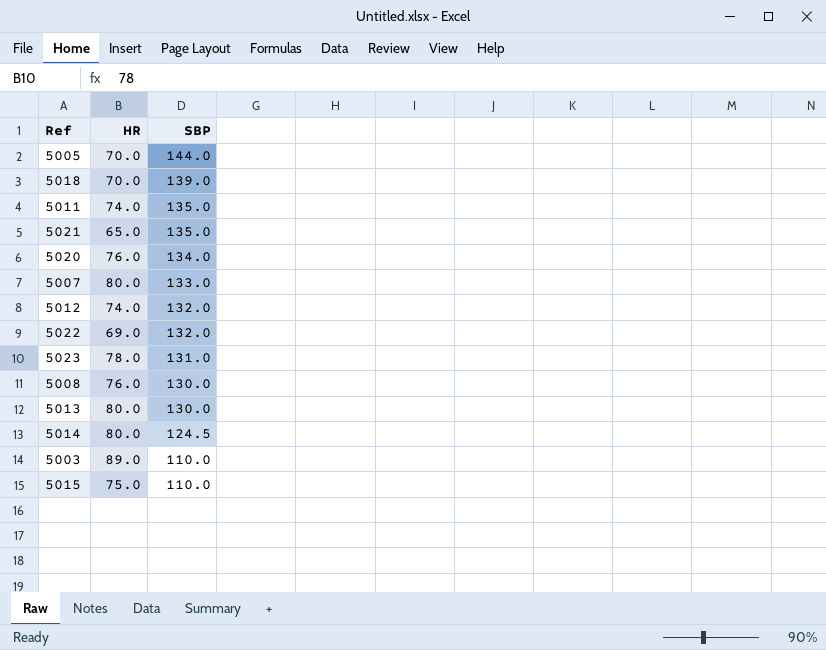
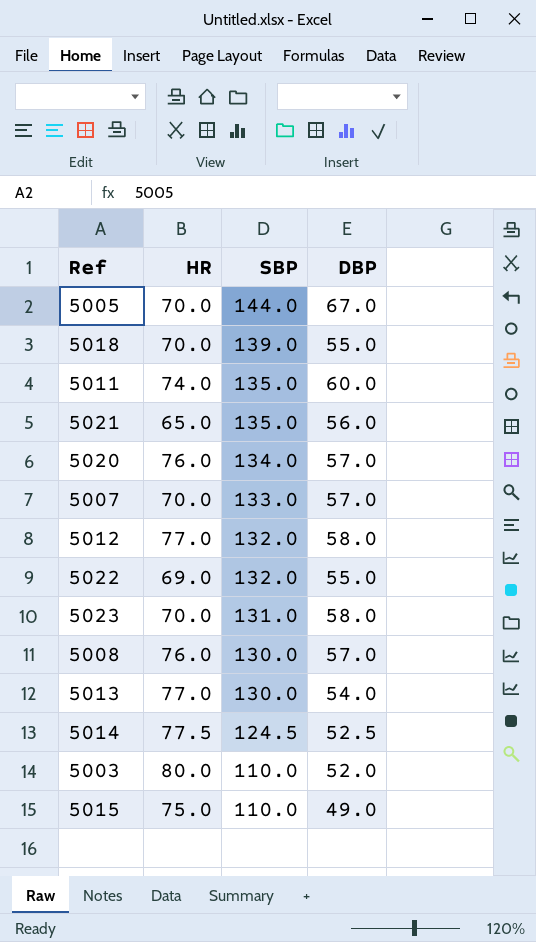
column DBP | position: none -> 4
5007 | HR: 80.0 -> 70.0
5012 | HR: 74.0 -> 77.0
5023 | HR: 78.0 -> 70.0
5013 | HR: 80.0 -> 77.0
5014 | HR: 80.0 -> 77.5
5003 | HR: 89.0 -> 80.0

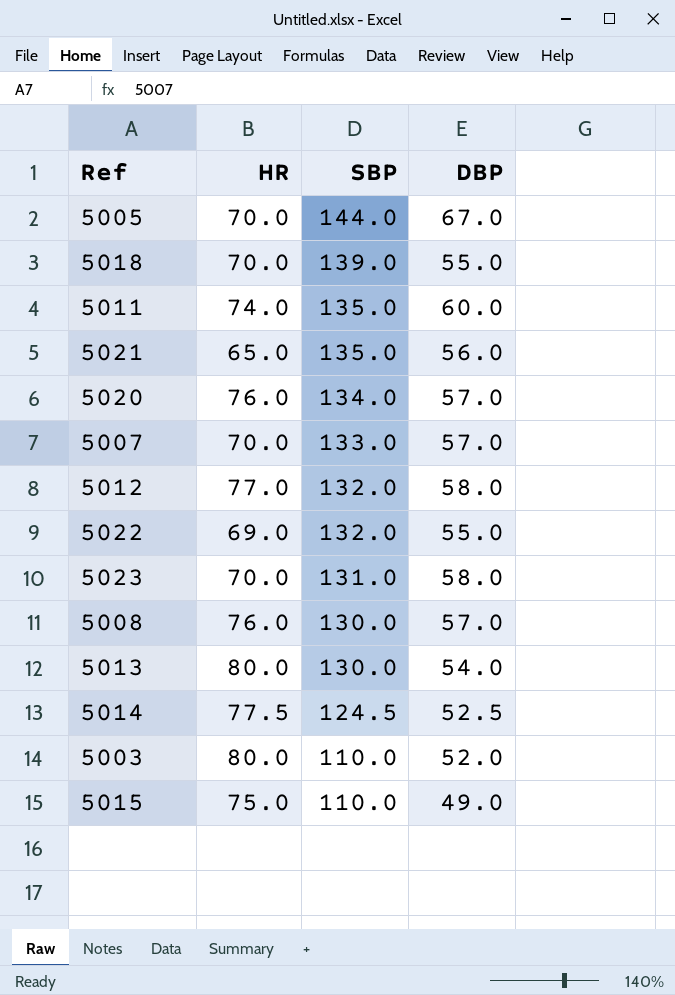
5013 | HR: 77.0 -> 80.0

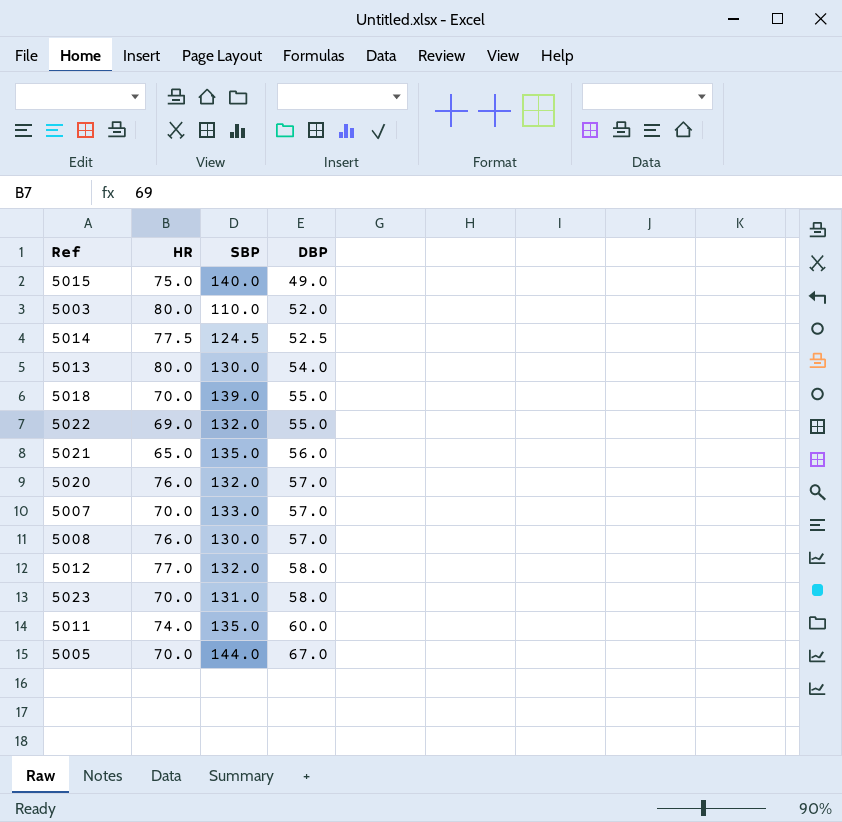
row order: SBP descending -> DBP ascending
5015 | SBP: 110.0 -> 140.0
5020 | SBP: 134.0 -> 132.0

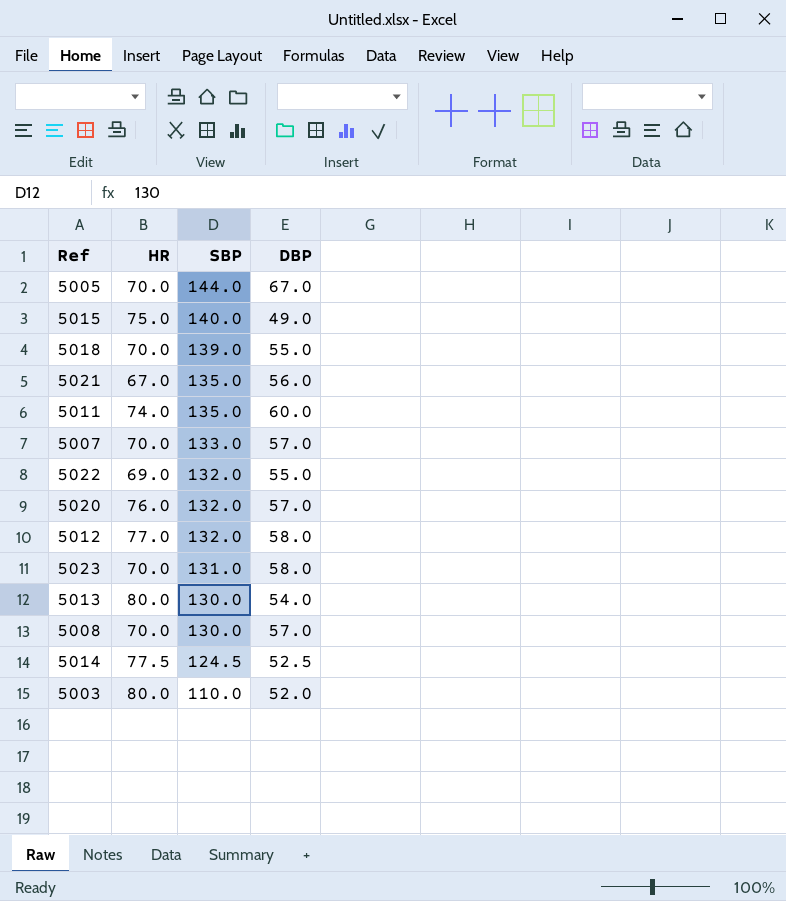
row order: DBP ascending -> SBP descending
5021 | HR: 65.0 -> 67.0
5008 | HR: 76.0 -> 70.0

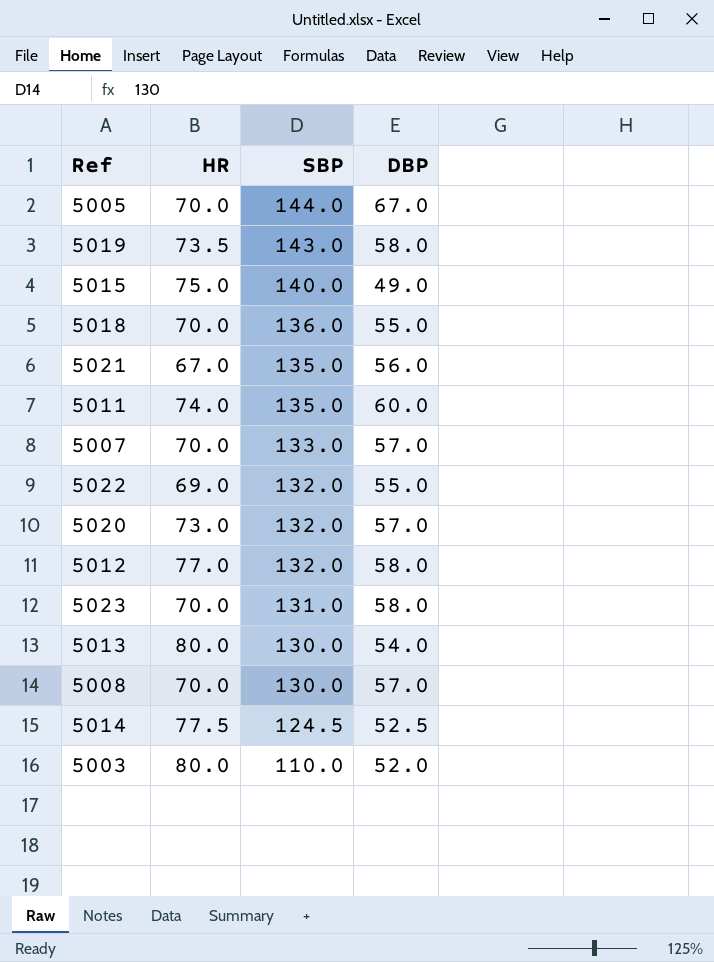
row 5019: none -> 73.5 | 143.0 | 58.0
5018 | SBP: 139.0 -> 136.0
5020 | HR: 76.0 -> 73.0

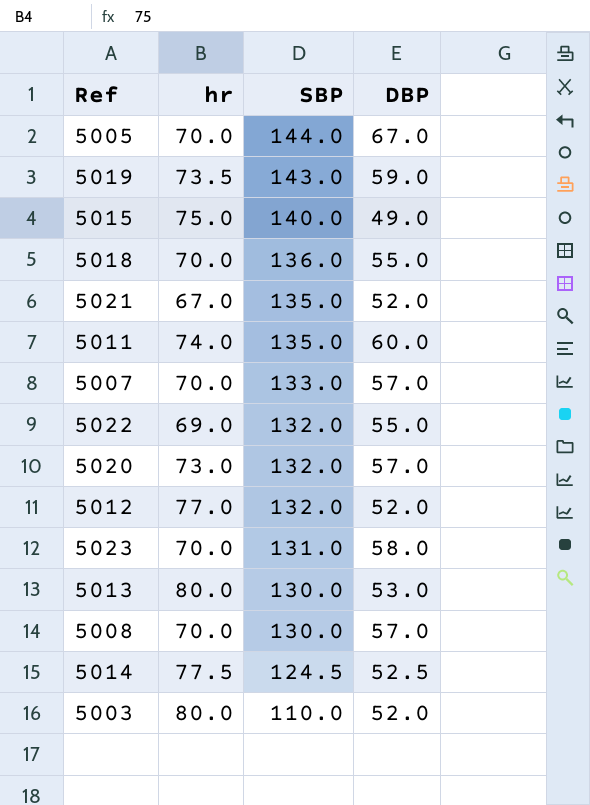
column name: HR -> hr
5019 | DBP: 58.0 -> 59.0
5021 | DBP: 56.0 -> 52.0
5012 | DBP: 58.0 -> 52.0
5013 | DBP: 54.0 -> 53.0

